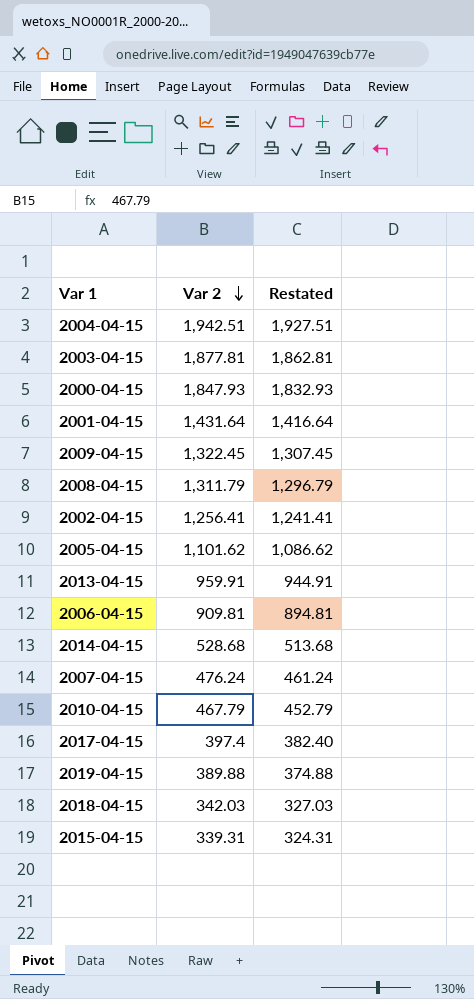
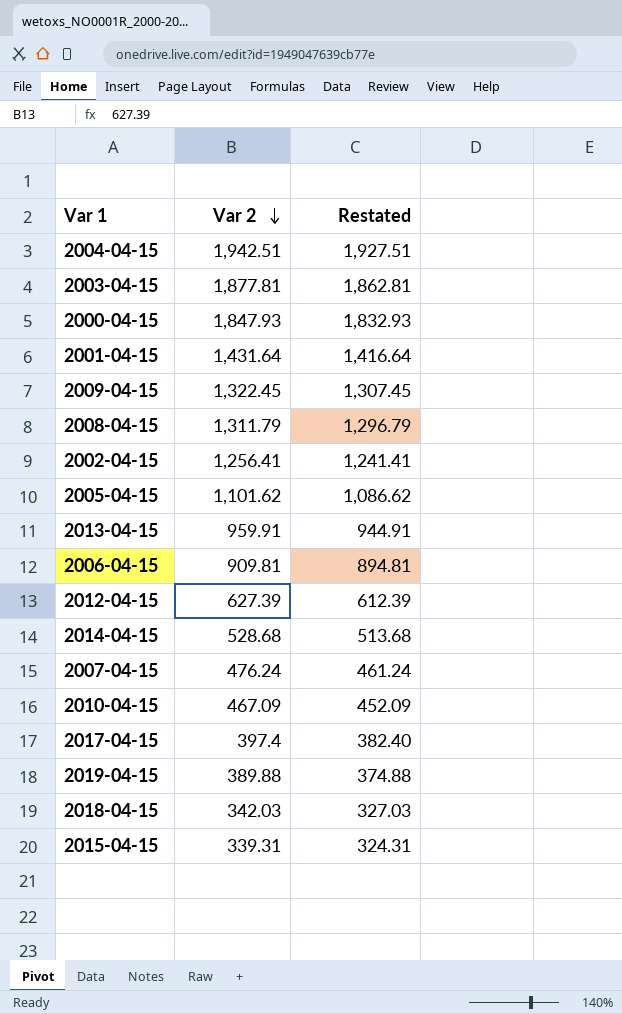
row 2012-04-15: none -> 627.39 | 612.39
2010-04-15 | Var 2: 467.79 -> 467.09
2010-04-15 | Restated: 452.79 -> 452.09

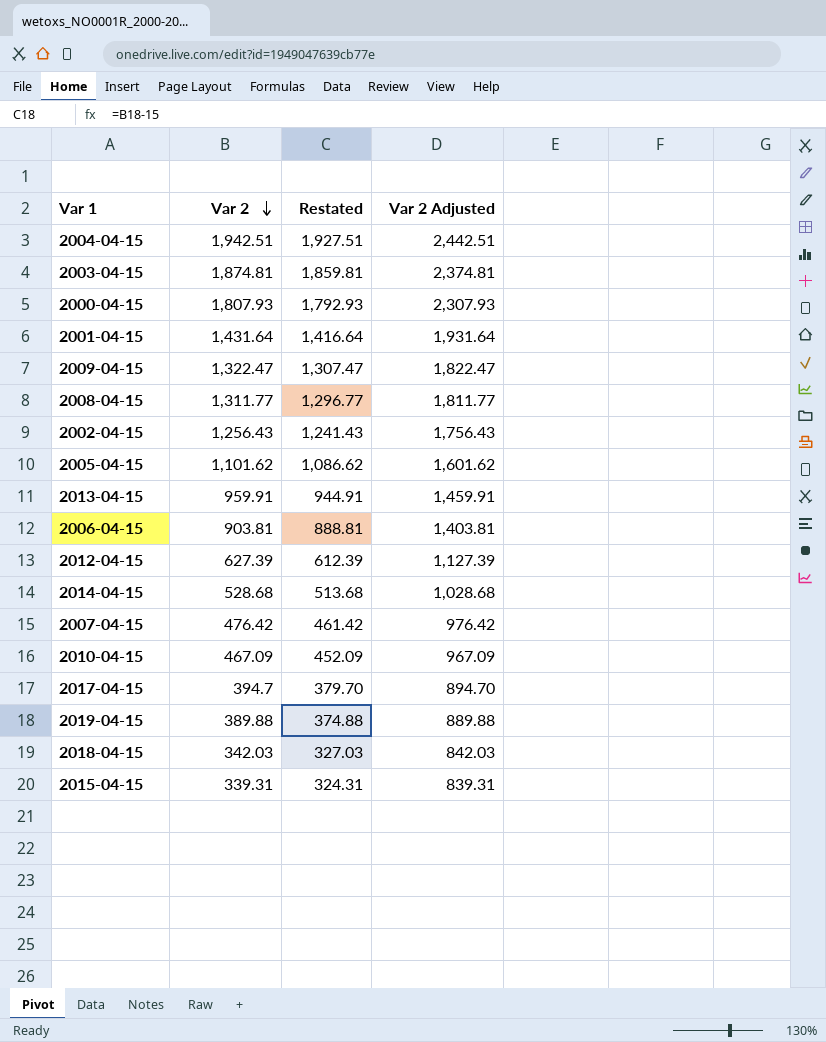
column Var 2 Adjusted | formula: none -> [Var 2] + 500
2003-04-15 | Var 2: 1,877.81 -> 1,874.81
2003-04-15 | Restated: 1,862.81 -> 1,859.81
2000-04-15 | Var 2: 1,847.93 -> 1,807.93
2000-04-15 | Restated: 1,832.93 -> 1,792.93
2009-04-15 | Var 2: 1,322.45 -> 1,322.47
2009-04-15 | Restated: 1,307.45 -> 1,307.47
2008-04-15 | Var 2: 1,311.79 -> 1,311.77
2008-04-15 | Restated: 1,296.79 -> 1,296.77
2002-04-15 | Var 2: 1,256.41 -> 1,256.43
2002-04-15 | Restated: 1,241.41 -> 1,241.43
2006-04-15 | Var 2: 909.81 -> 903.81
2006-04-15 | Restated: 894.81 -> 888.81
2007-04-15 | Var 2: 476.24 -> 476.42
2007-04-15 | Restated: 461.24 -> 461.42
2017-04-15 | Var 2: 397.4 -> 394.7
2017-04-15 | Restated: 382.40 -> 379.70

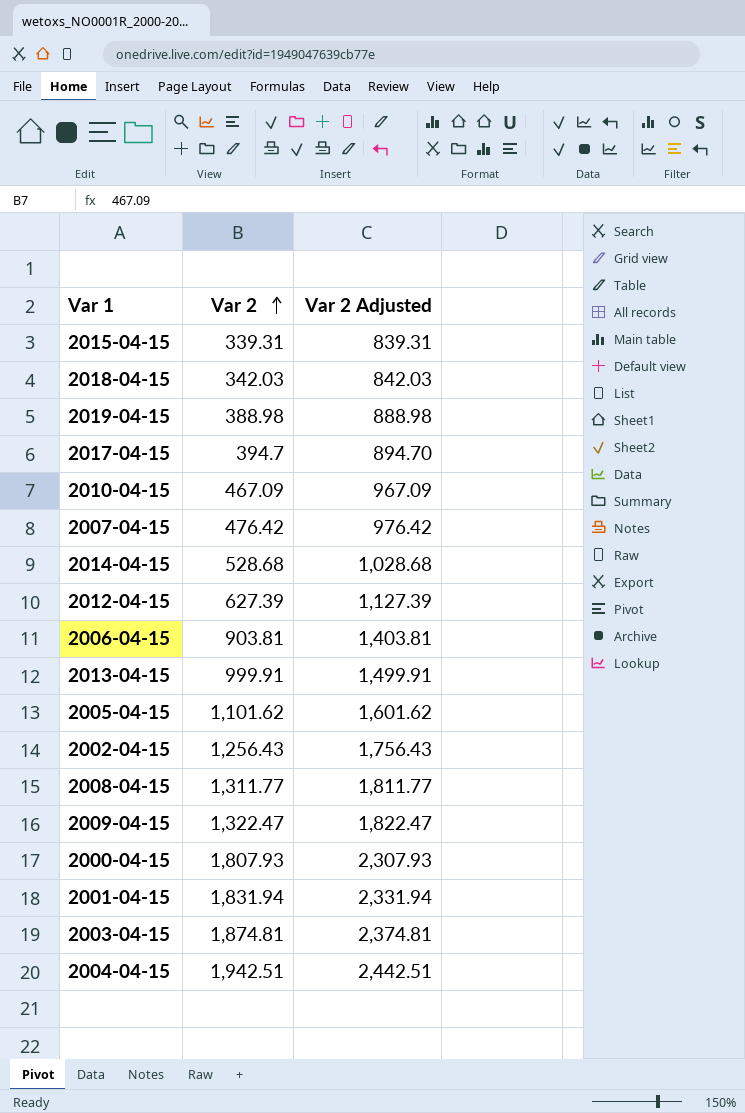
row order: Var 2 descending -> Var 2 ascending
column Restated | formula: [Var 2] - 15 -> none
2019-04-15 | Var 2: 389.88 -> 388.98
2019-04-15 | Var 2 Adjusted: 889.88 -> 888.98
2013-04-15 | Var 2: 959.91 -> 999.91
2013-04-15 | Var 2 Adjusted: 1,459.91 -> 1,499.91
2001-04-15 | Var 2: 1,431.64 -> 1,831.94
2001-04-15 | Var 2 Adjusted: 1,931.64 -> 2,331.94

